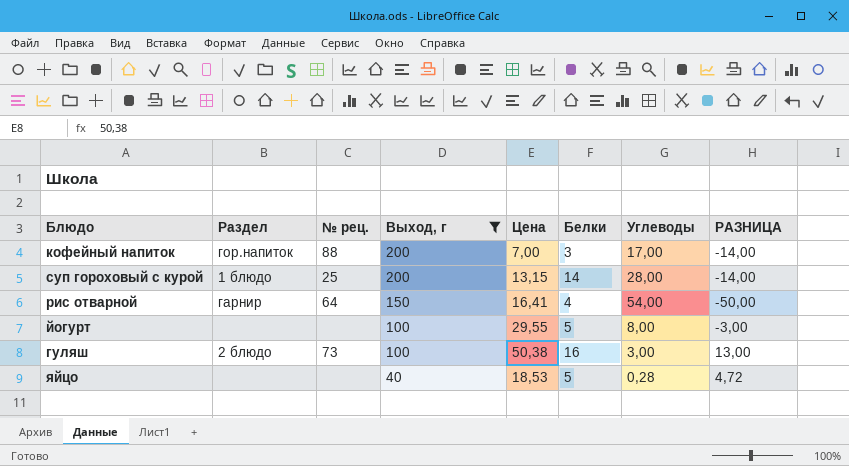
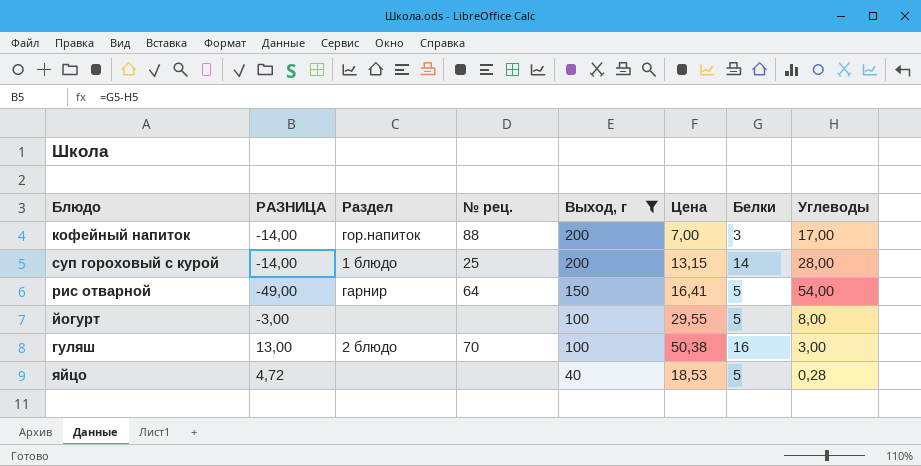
column РАЗНИЦА | position: 8 -> 2
рис отварной | РАЗНИЦА: -50,00 -> -49,00
рис отварной | Белки: 4 -> 5
гуляш | № рец.: 73 -> 70

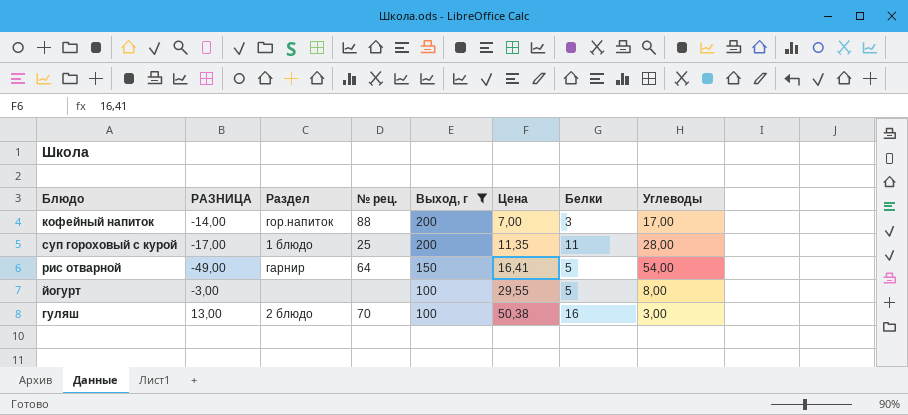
row яйцо: 4,72 | none | none | 40 | 18,53 | 5 | 0,28 -> none
суп гороховый с курой | РАЗНИЦА: -14,00 -> -17,00
суп гороховый с курой | Цена: 13,15 -> 11,35
суп гороховый с курой | Белки: 14 -> 11

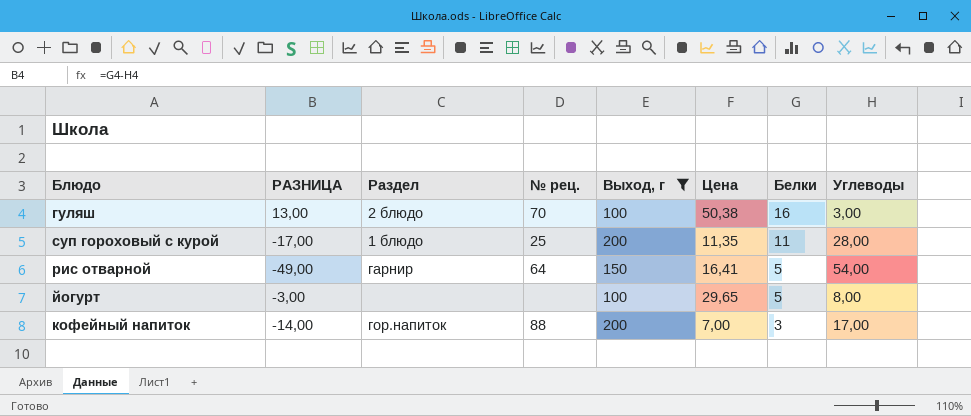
row order: Выход, г descending -> Белки descending
йогурт | Цена: 29,55 -> 29,65

